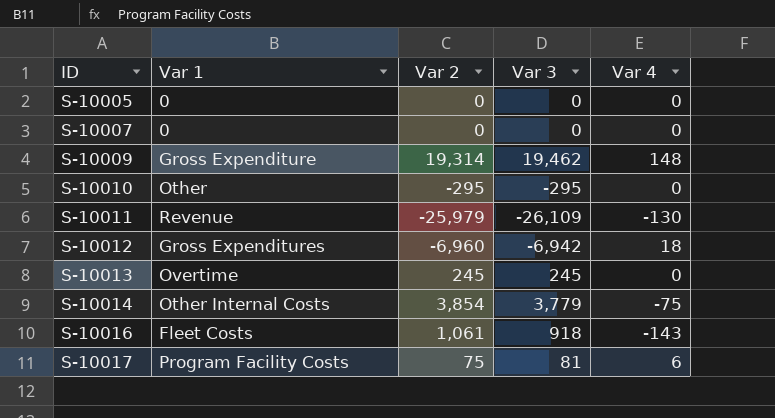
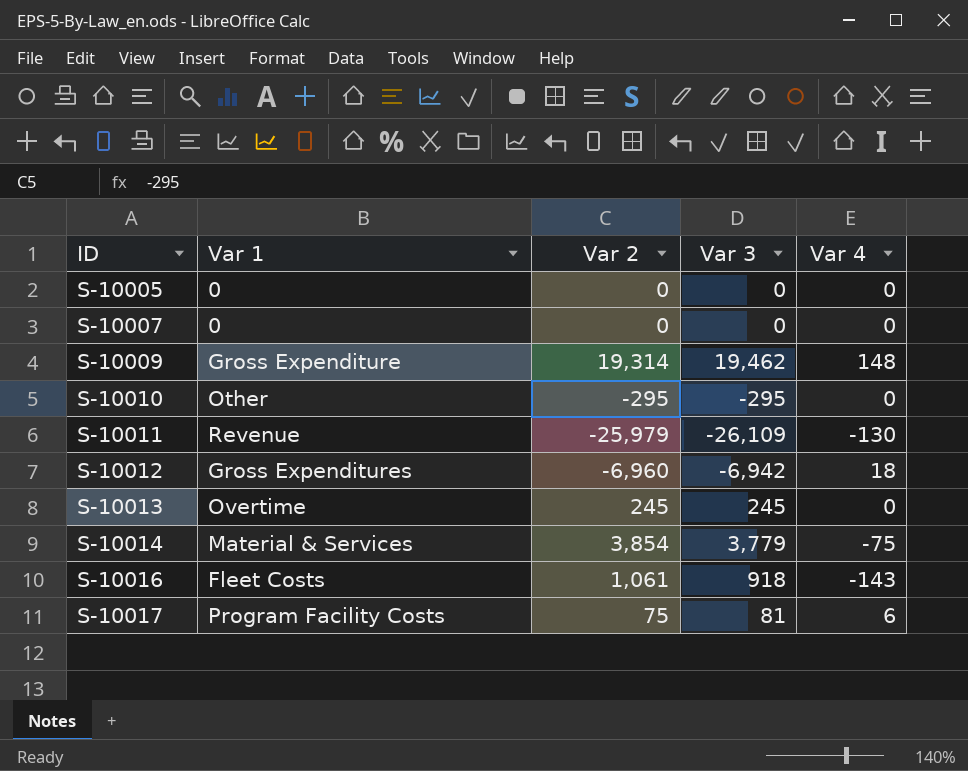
S-10014 | Var 1: Other Internal Costs -> Material & Services

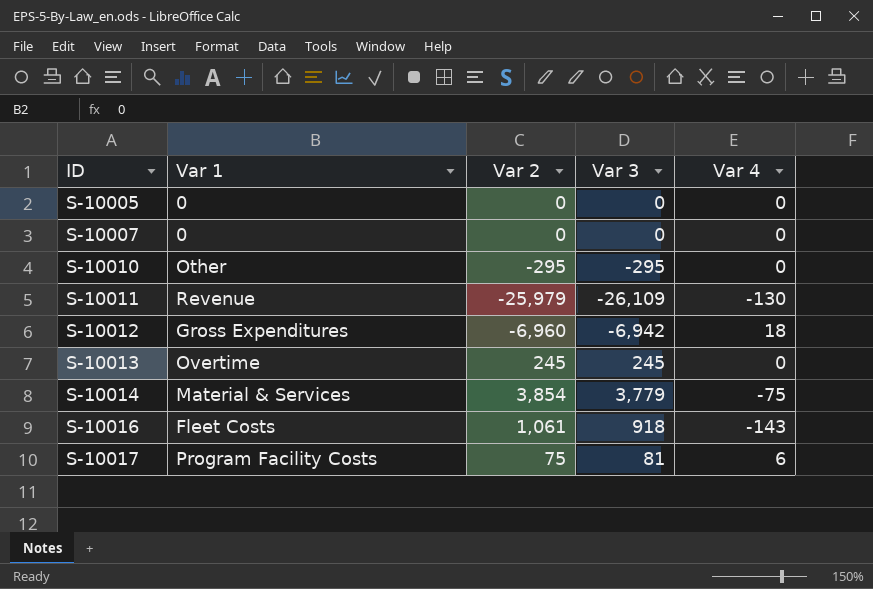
row S-10009: Gross Expenditure | 19,314 | 19,462 | 148 -> none

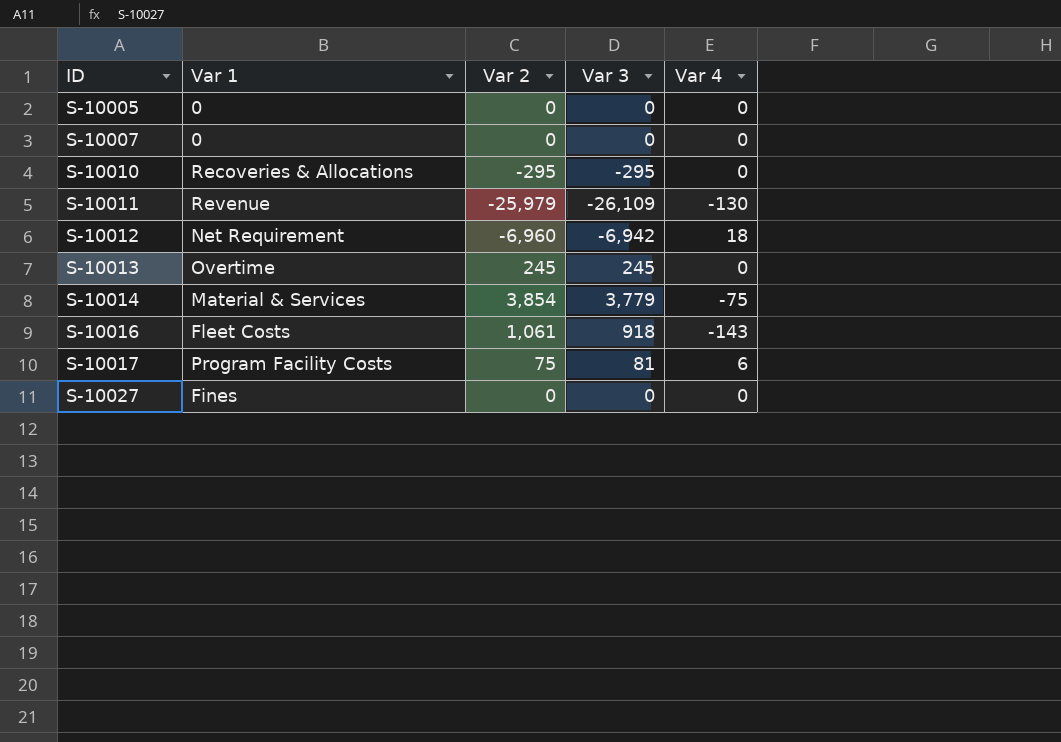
S-10010 | Var 1: Other -> Recoveries & Allocations
S-10012 | Var 1: Gross Expenditures -> Net Requirement
row S-10027: none -> Fines | 0 | 0 | 0

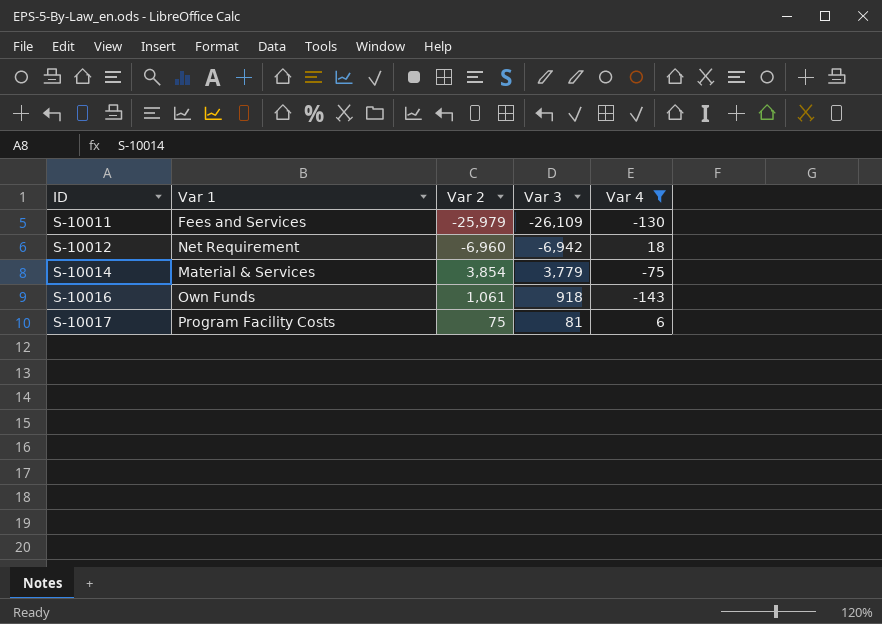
filter: none -> Var 4 != 0
S-10011 | Var 1: Revenue -> Fees and Services
S-10016 | Var 1: Fleet Costs -> Own Funds

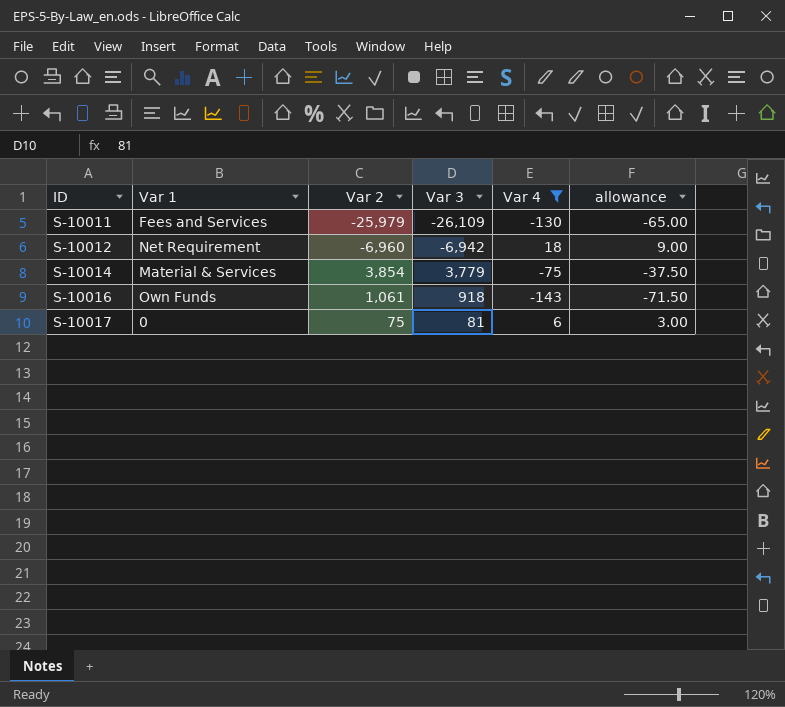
column allowance | formula: none -> [Var 4] * 0.5
S-10017 | Var 1: Program Facility Costs -> 0

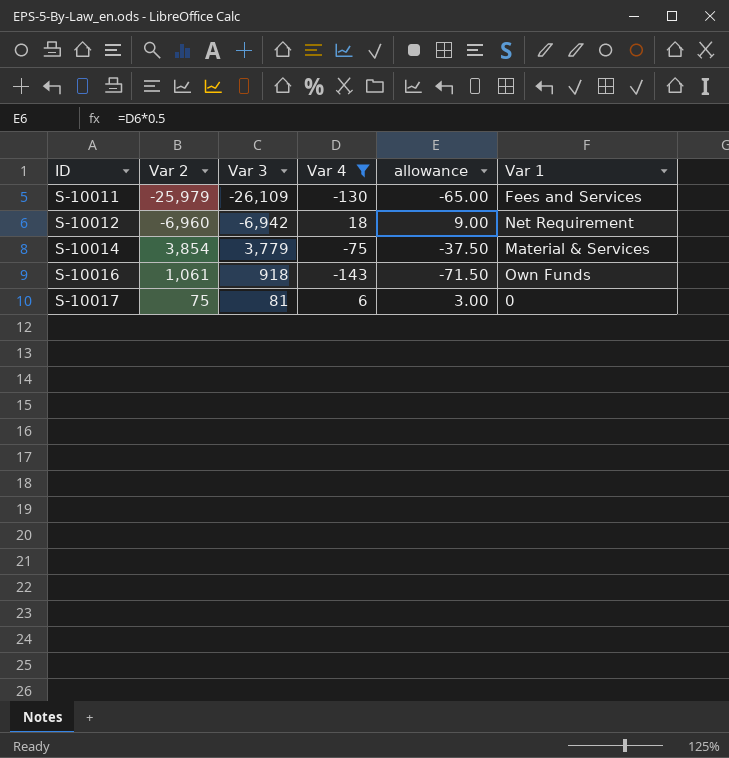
column Var 1 | position: 2 -> 6

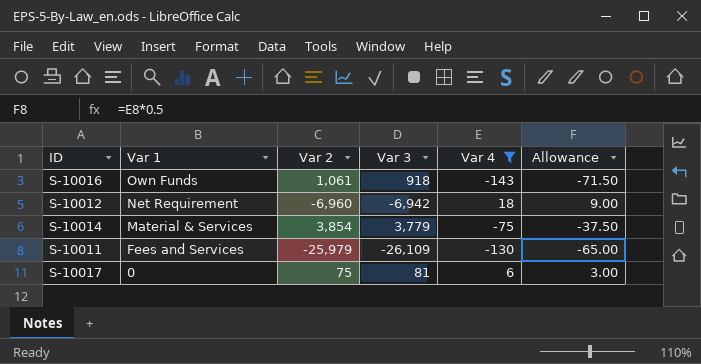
row order: ID ascending -> Var 1 descending
column Var 1 | position: 6 -> 2
column name: allowance -> Allowance

